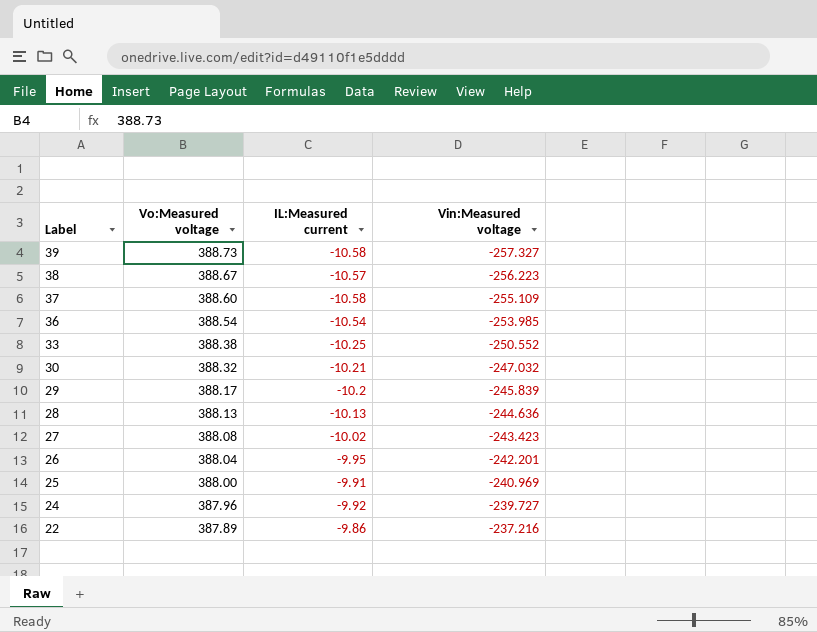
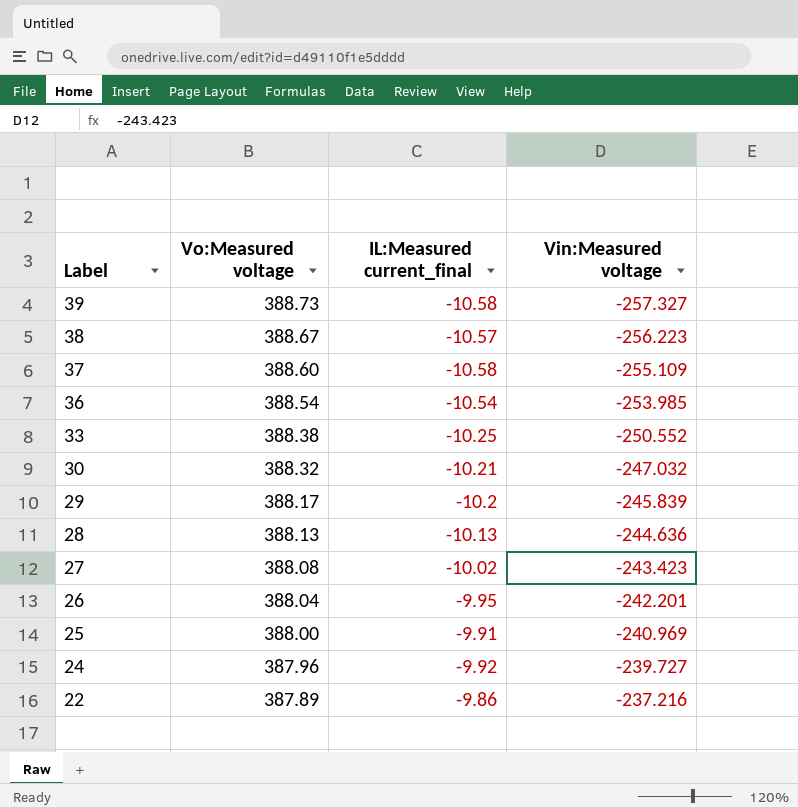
column name: IL:Measured current -> IL:Measured current_final

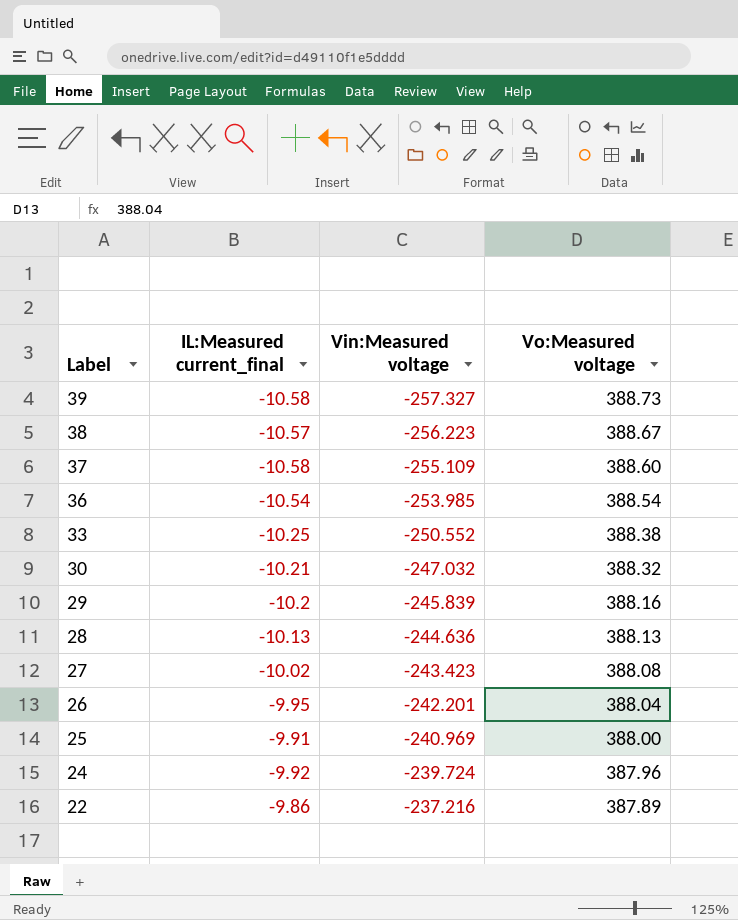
column Vo:Measured voltage | position: 2 -> 4
29 | Vo:Measured voltage: 388.17 -> 388.16
24 | Vin:Measured voltage: -239.727 -> -239.724

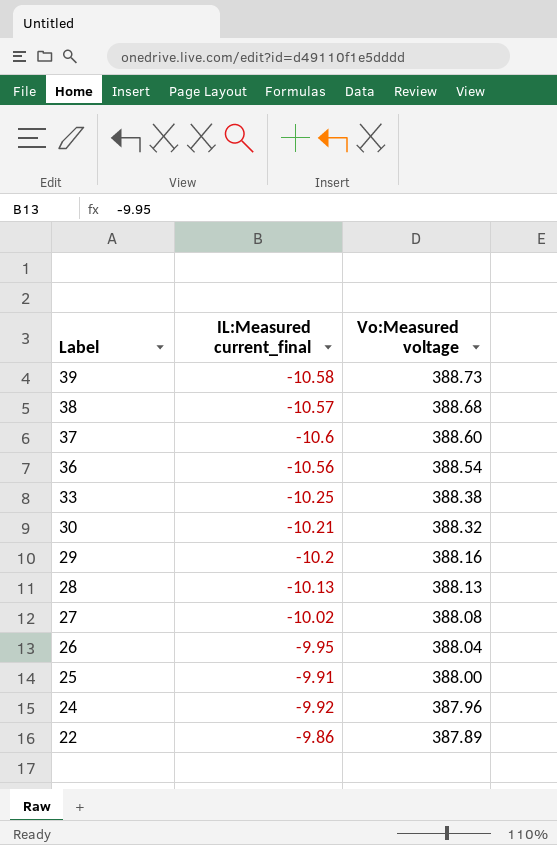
column Vin:Measured voltage | position: 3 -> none
38 | Vo:Measured voltage: 388.67 -> 388.68
37 | IL:Measured current_final: -10.58 -> -10.6
36 | IL:Measured current_final: -10.54 -> -10.56

